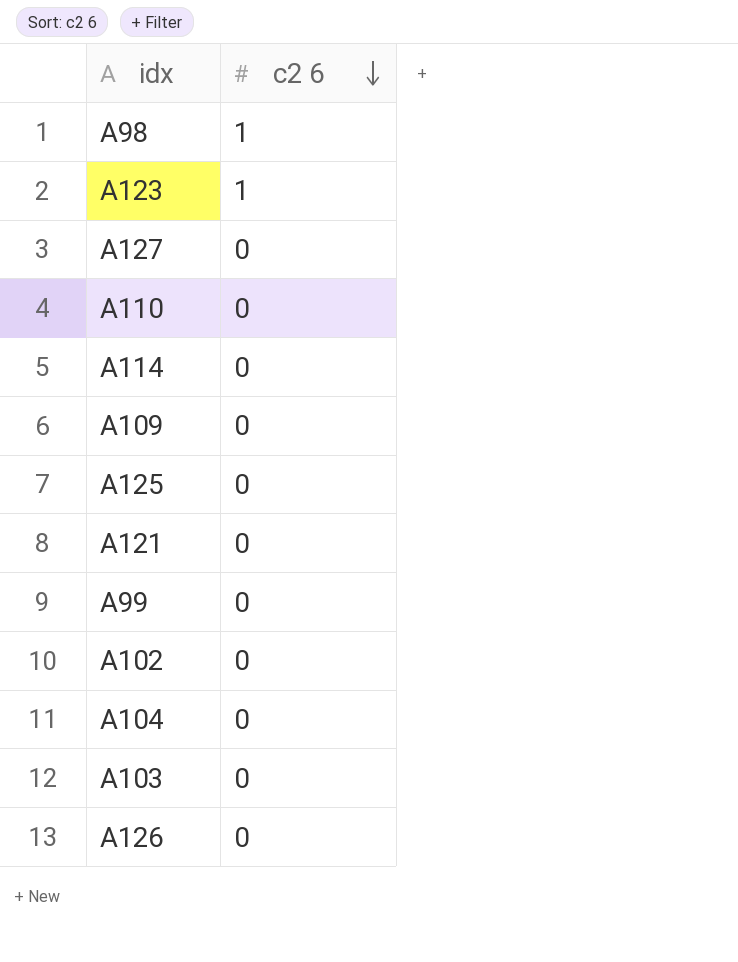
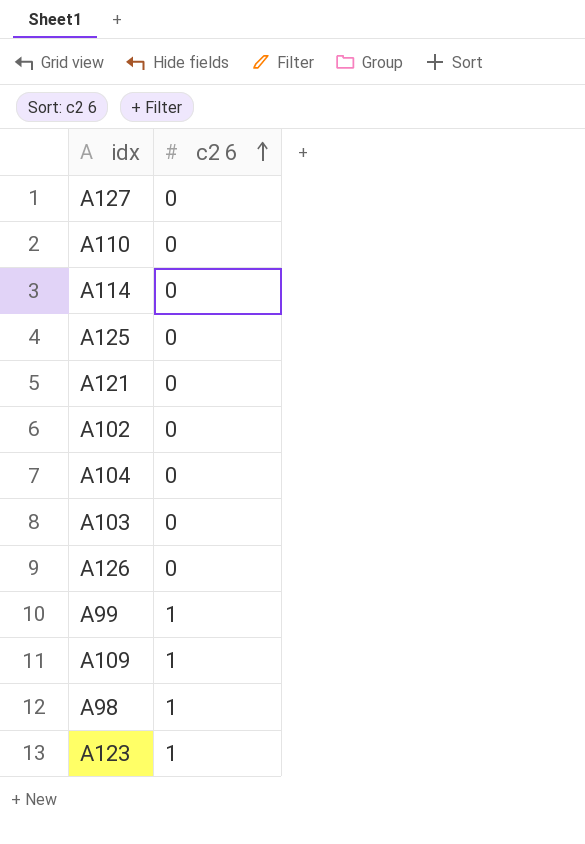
row order: c2 6 descending -> c2 6 ascending
A99 | c2 6: 0 -> 1
A109 | c2 6: 0 -> 1

